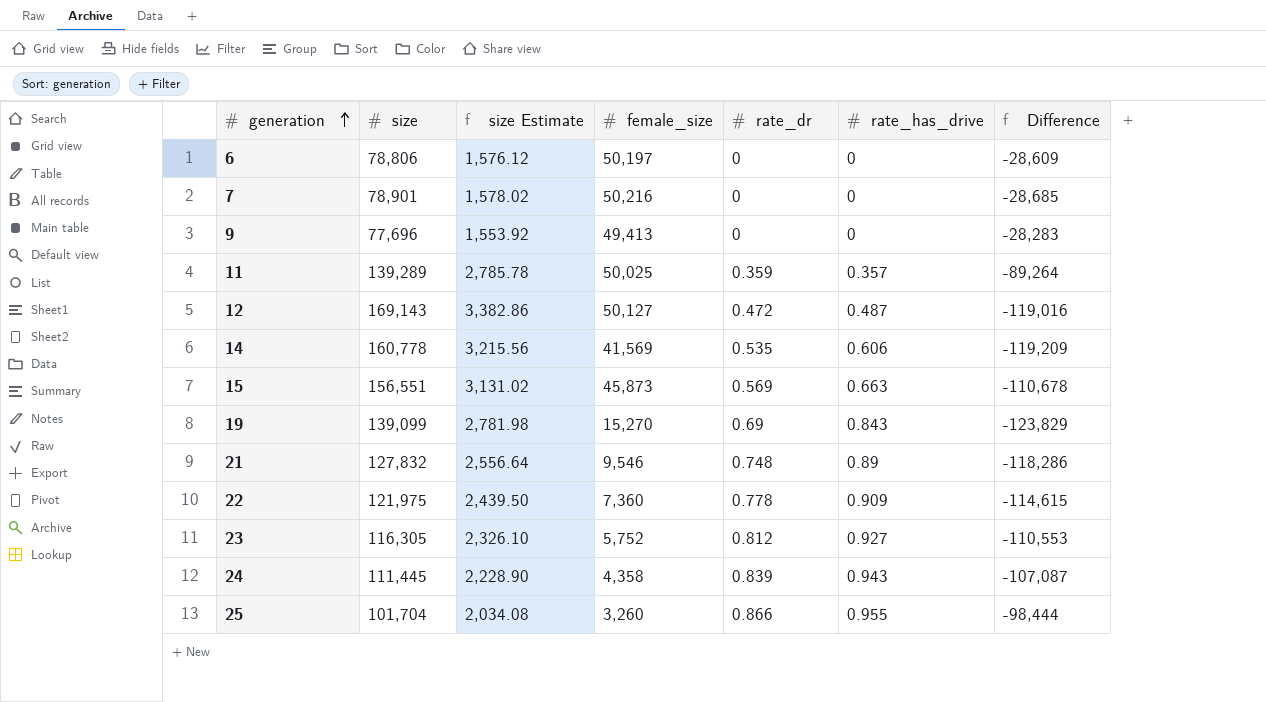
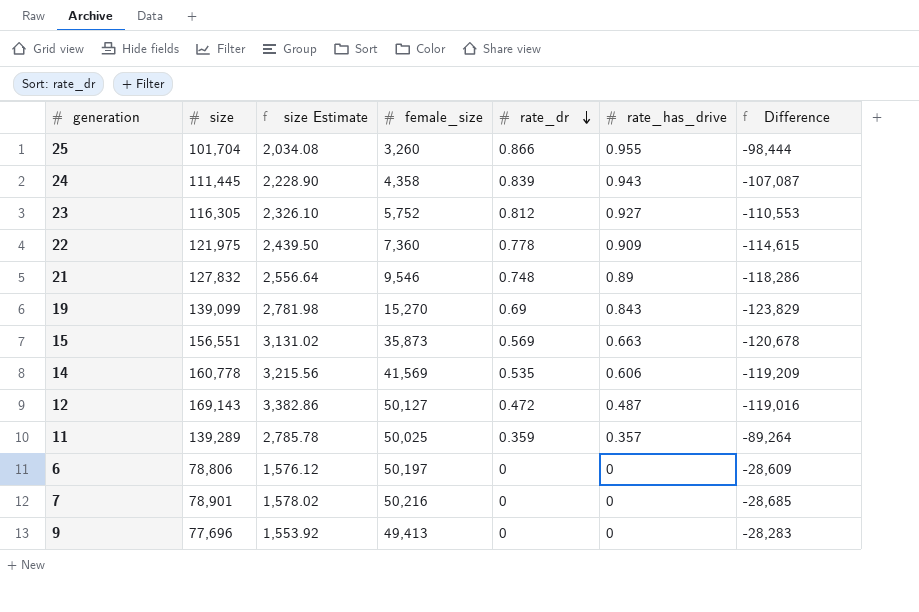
row order: generation ascending -> rate_dr descending
15 | female_size: 45,873 -> 35,873
15 | Difference: -110,678 -> -120,678

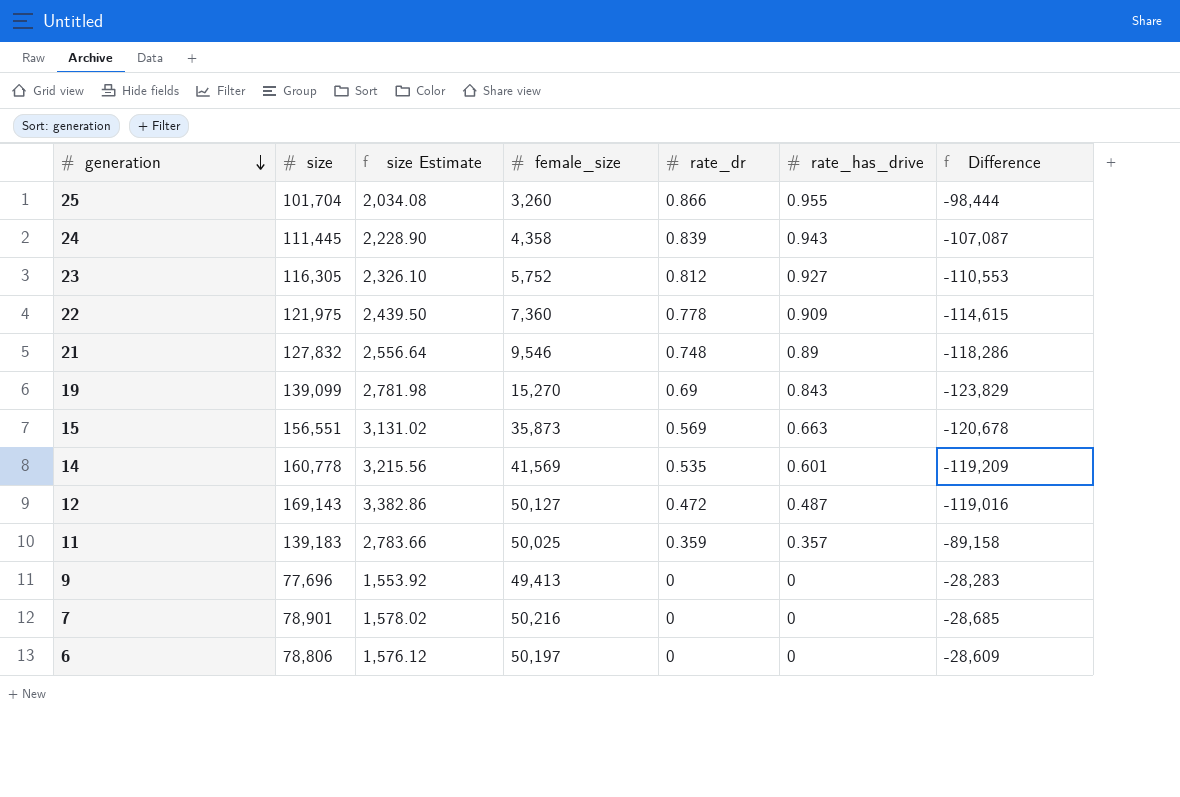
row order: rate_dr descending -> generation descending
14 | rate_has_drive: 0.606 -> 0.601
11 | size: 139,289 -> 139,183
11 | size Estimate: 2,785.78 -> 2,783.66
11 | Difference: -89,264 -> -89,158

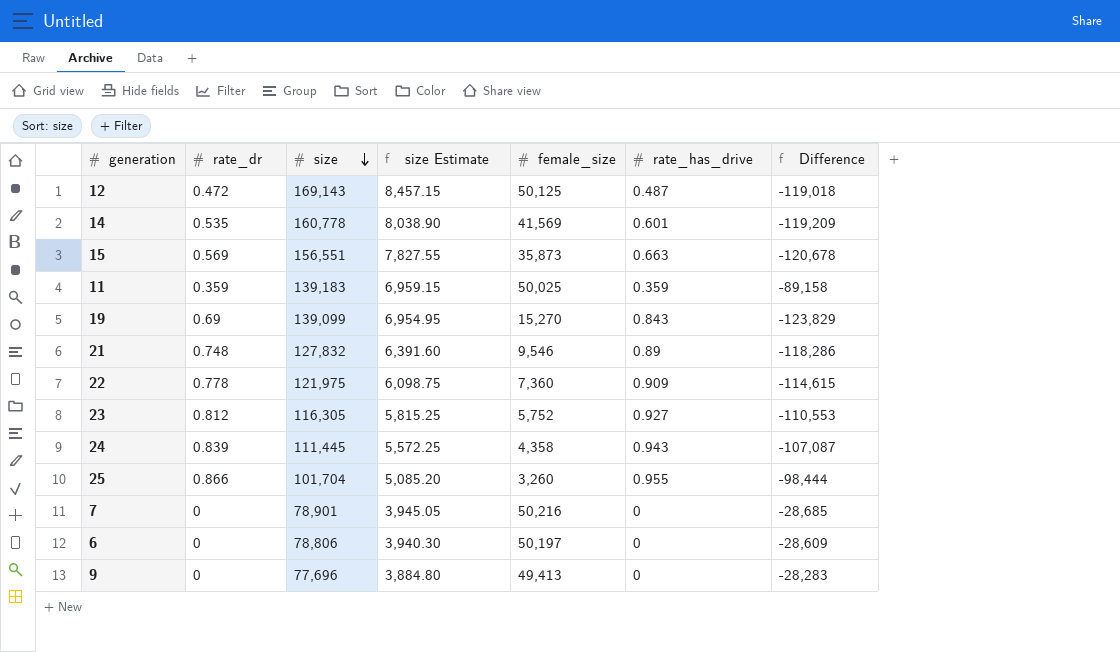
row order: generation descending -> size descending
column rate_dr | position: 5 -> 2
column size Estimate | formula: [size] * 0.02 -> [size] * 0.05
12 | female_size: 50,127 -> 50,125
12 | Difference: -119,016 -> -119,018
11 | rate_has_drive: 0.357 -> 0.359

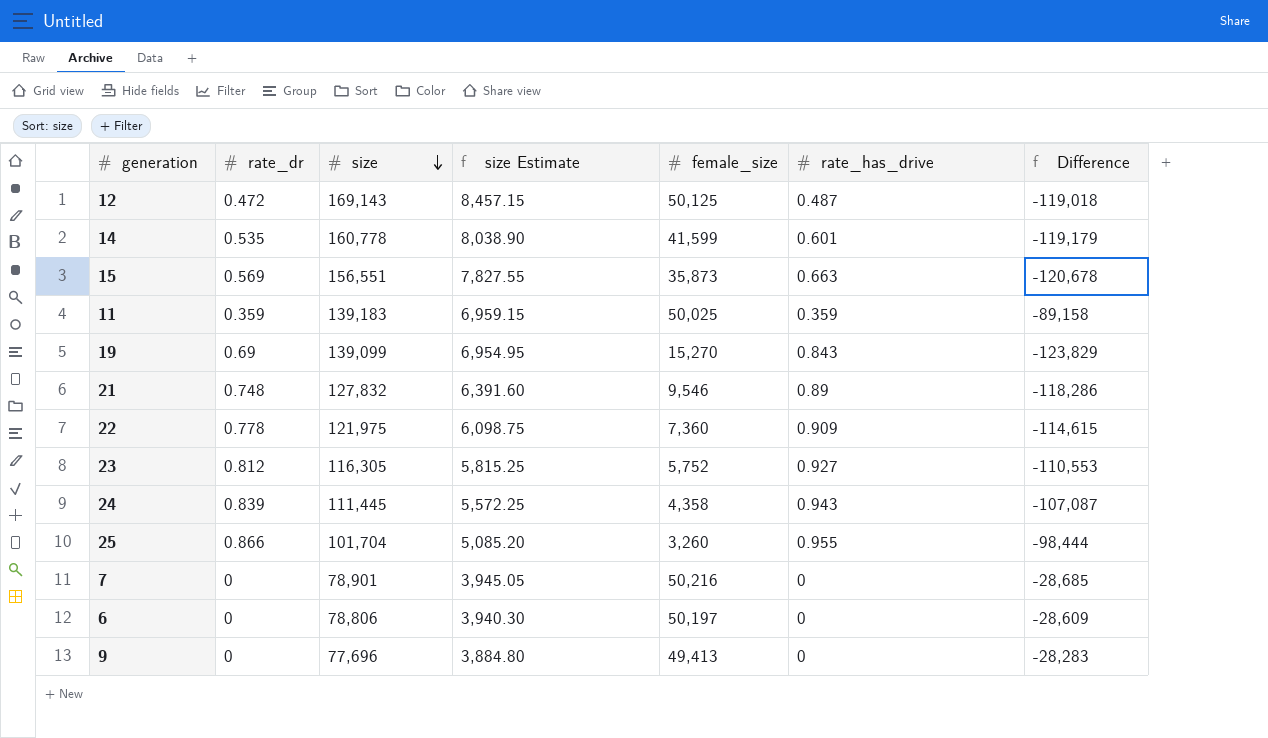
14 | female_size: 41,569 -> 41,599
14 | Difference: -119,209 -> -119,179

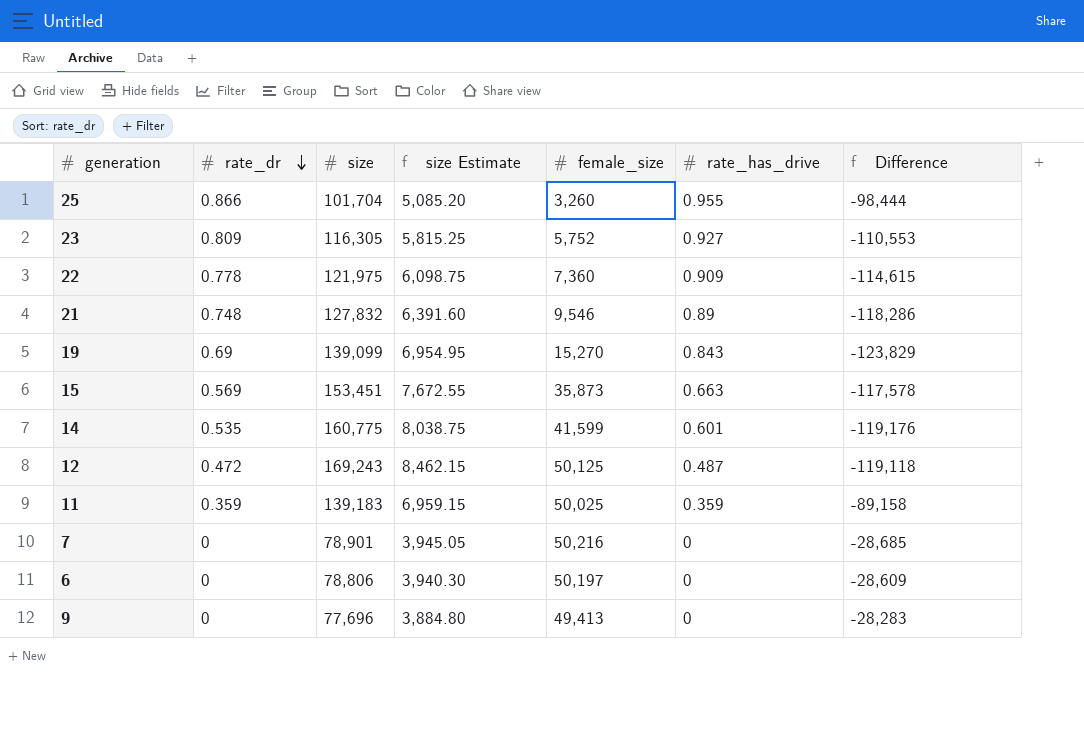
row order: size descending -> rate_dr descending
row 24: 0.839 | 111,445 | 5,572.25 | 4,358 | 0.943 | -107,087 -> none
23 | rate_dr: 0.812 -> 0.809
15 | size: 156,551 -> 153,451
15 | size Estimate: 7,827.55 -> 7,672.55
15 | Difference: -120,678 -> -117,578
14 | size: 160,778 -> 160,775
14 | size Estimate: 8,038.90 -> 8,038.75
14 | Difference: -119,179 -> -119,176
12 | size: 169,143 -> 169,243
12 | size Estimate: 8,457.15 -> 8,462.15
12 | Difference: -119,018 -> -119,118

